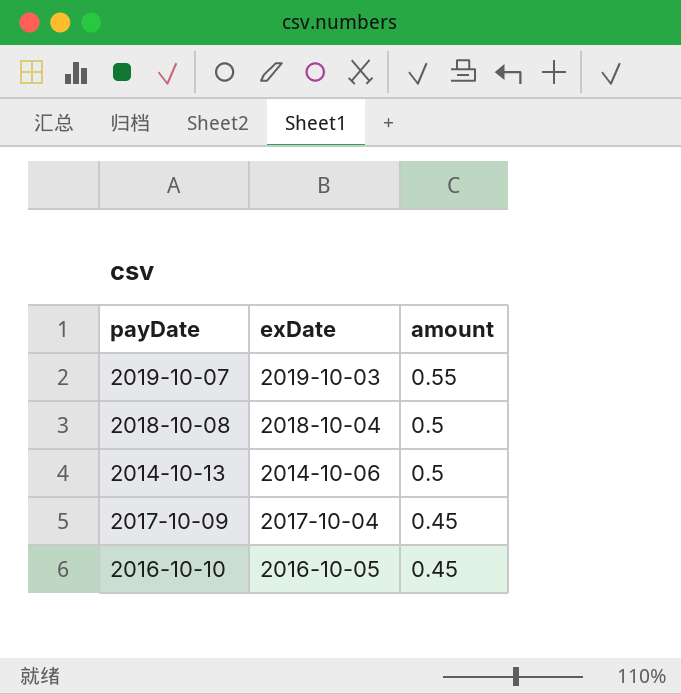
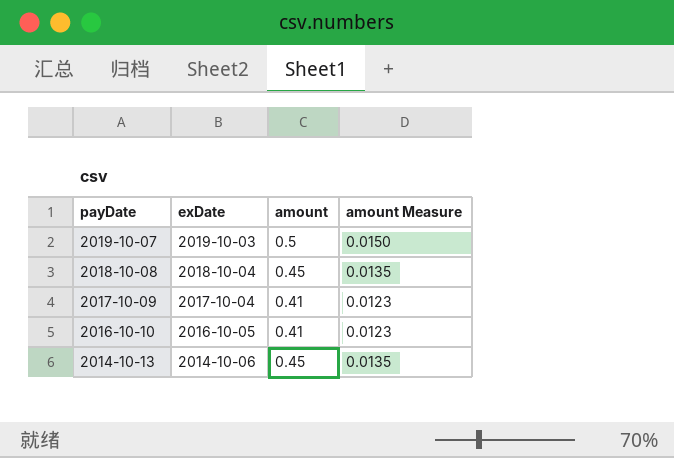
row order: amount descending -> payDate descending
column amount Measure | formula: none -> [amount] * 0.03
2019-10-07 | amount: 0.55 -> 0.5
2018-10-08 | amount: 0.5 -> 0.45
2017-10-09 | amount: 0.45 -> 0.41
2016-10-10 | amount: 0.45 -> 0.41
2014-10-13 | amount: 0.5 -> 0.45

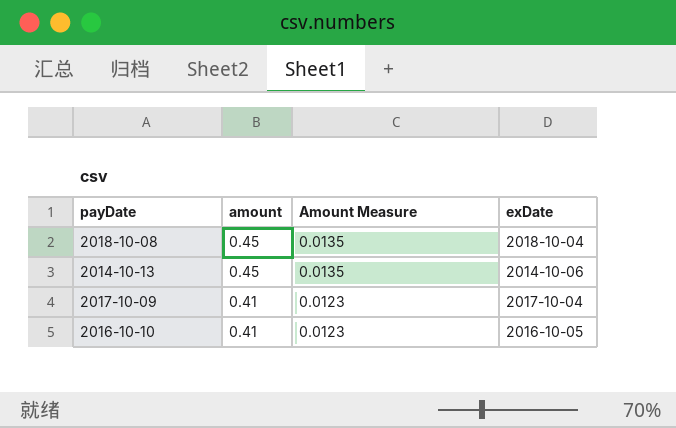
row order: payDate descending -> amount descending
column name: amount Measure -> Amount Measure
column exDate | position: 2 -> 4
row 2019-10-07: 2019-10-03 | 0.5 | 0.0150 -> none

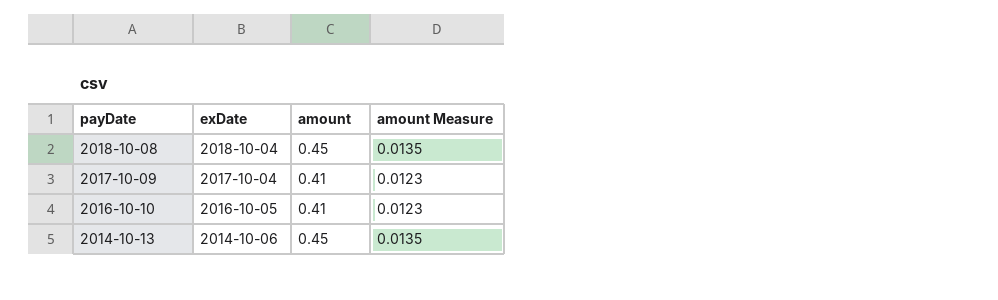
row order: amount descending -> payDate descending
column exDate | position: 4 -> 2
column name: Amount Measure -> amount Measure

